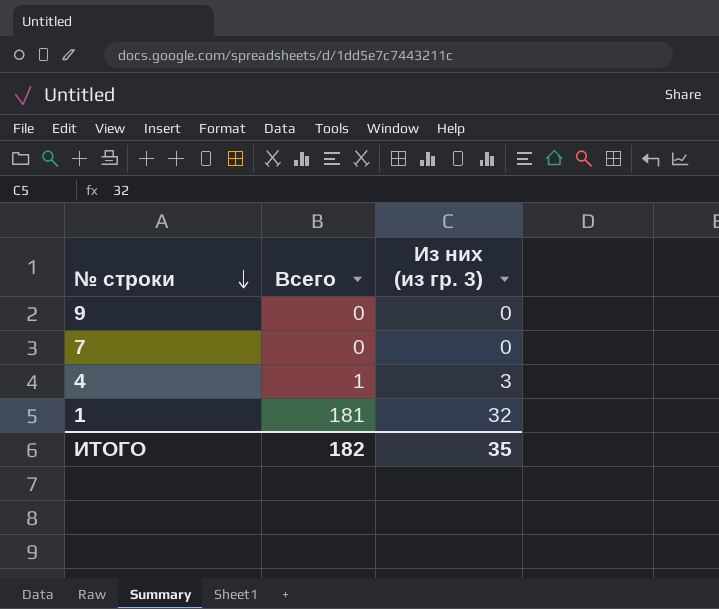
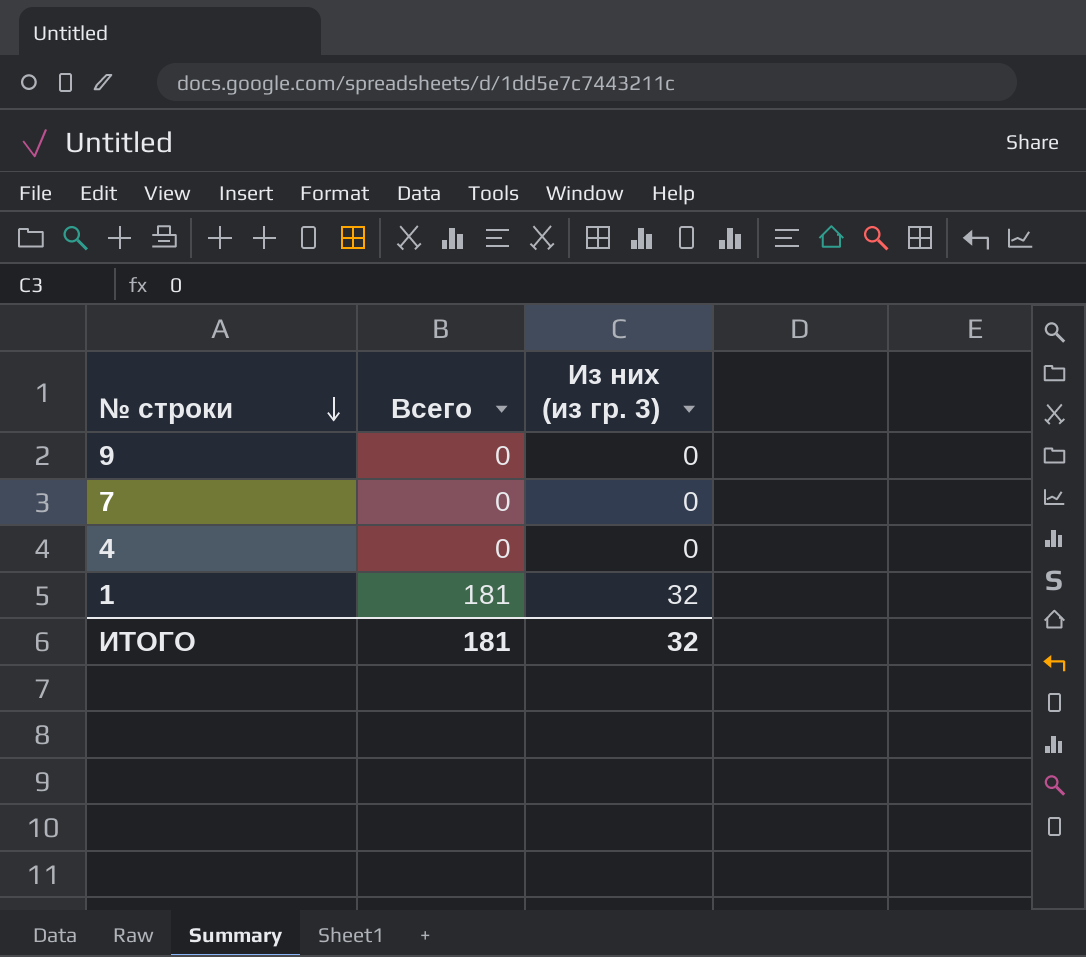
4 | Всего: 1 -> 0
4 | Из них (из гр. 3): 3 -> 0
ИТОГО | Всего: 182 -> 181
ИТОГО | Из них (из гр. 3): 35 -> 32

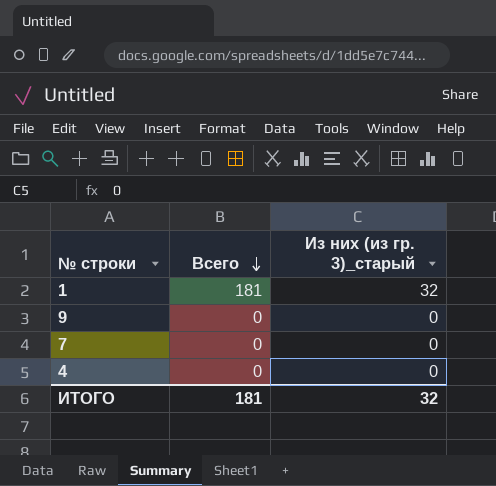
row order: № строки descending -> Всего descending
column name: Из них (из гр. 3) -> Из них (из гр. 3)_старый

